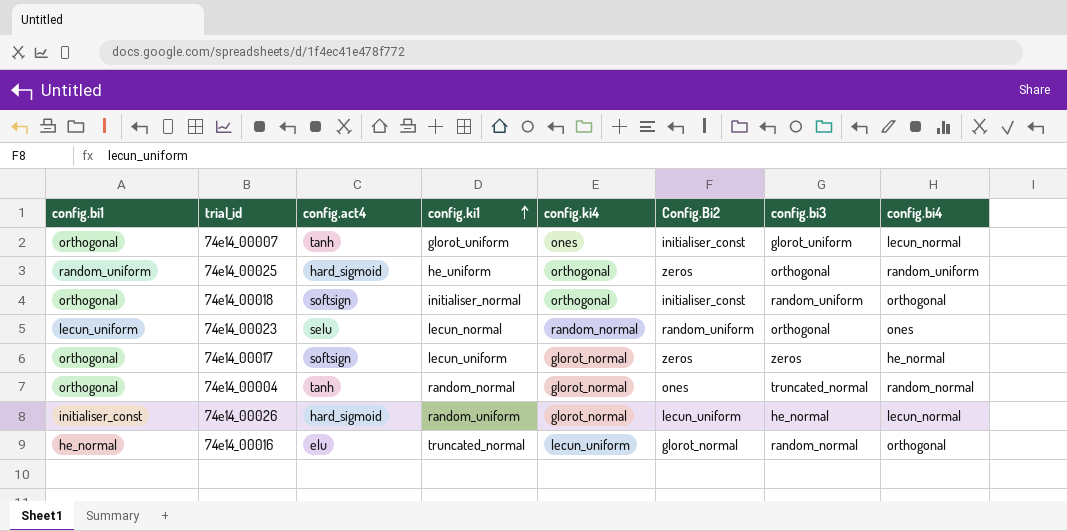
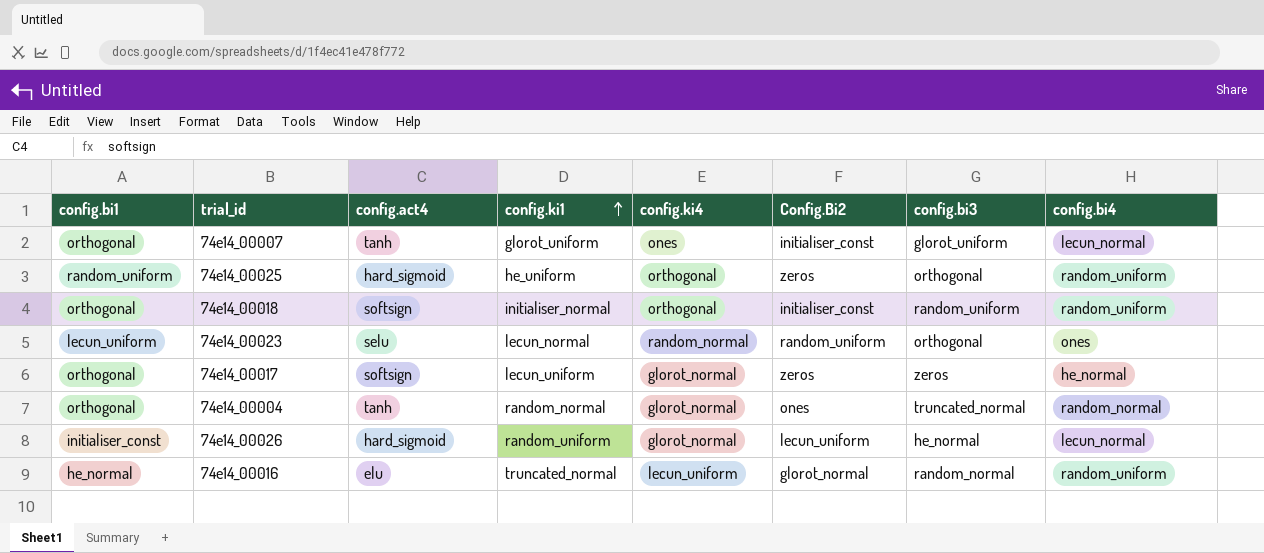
74e14_00018 | config.bi4: orthogonal -> random_uniform
74e14_00016 | config.bi4: orthogonal -> random_uniform

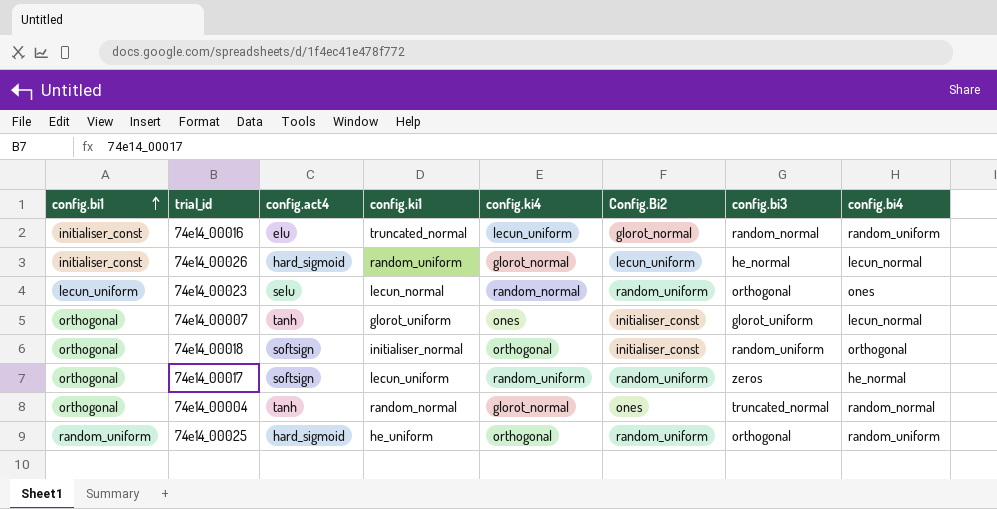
row order: config.ki1 ascending -> config.bi1 ascending
74e14_00016 | config.bi1: he_normal -> initialiser_const
74e14_00018 | config.bi4: random_uniform -> orthogonal
74e14_00017 | config.ki4: glorot_normal -> random_uniform
74e14_00017 | Config.Bi2: zeros -> random_uniform
74e14_00025 | Config.Bi2: zeros -> random_uniform

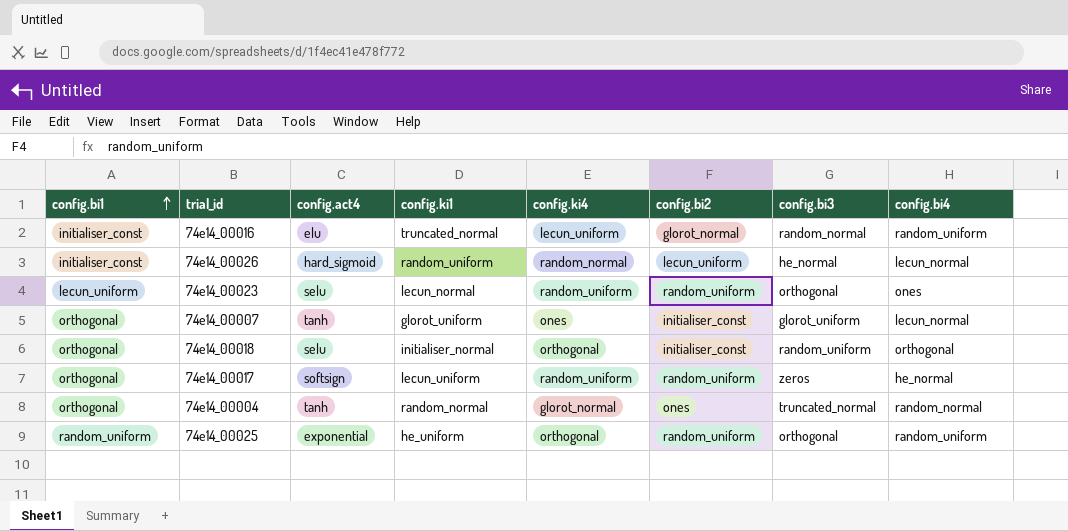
column name: Config.Bi2 -> config.bi2
74e14_00026 | config.ki4: glorot_normal -> random_normal
74e14_00023 | config.ki4: random_normal -> random_uniform
74e14_00018 | config.act4: softsign -> selu
74e14_00025 | config.act4: hard_sigmoid -> exponential

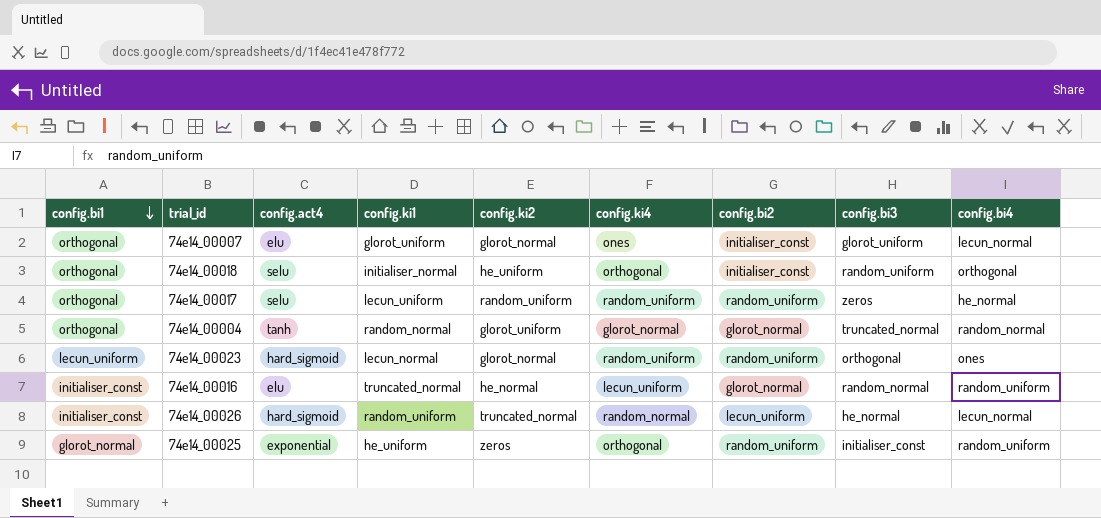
row order: config.bi1 ascending -> config.bi1 descending
column config.ki2 | position: none -> 5
74e14_00007 | config.act4: tanh -> elu
74e14_00017 | config.act4: softsign -> selu
74e14_00004 | config.bi2: ones -> glorot_normal
74e14_00023 | config.act4: selu -> hard_sigmoid
74e14_00025 | config.bi1: random_uniform -> glorot_normal
74e14_00025 | config.bi3: orthogonal -> initialiser_const

